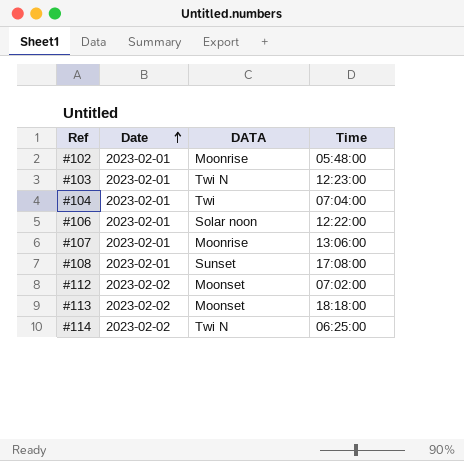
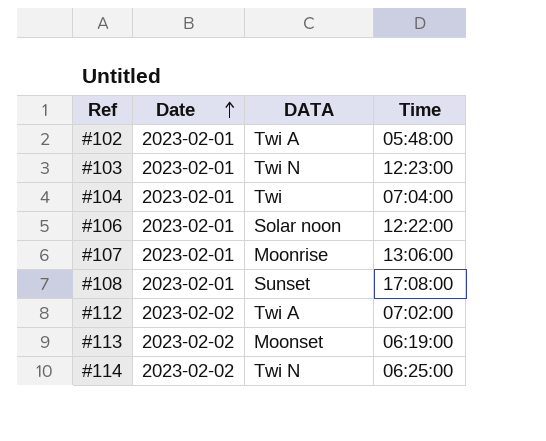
#102 | DATA: Moonrise -> Twi A
#112 | DATA: Moonset -> Twi A
#113 | Time: 18:18:00 -> 06:19:00

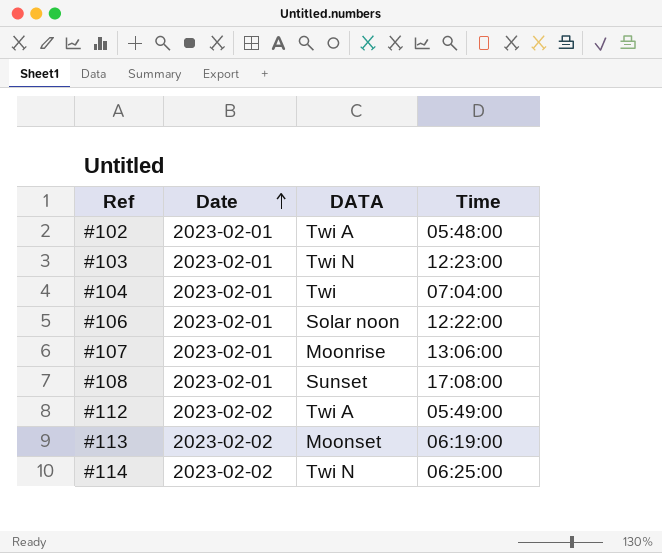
#112 | Time: 07:02:00 -> 05:49:00

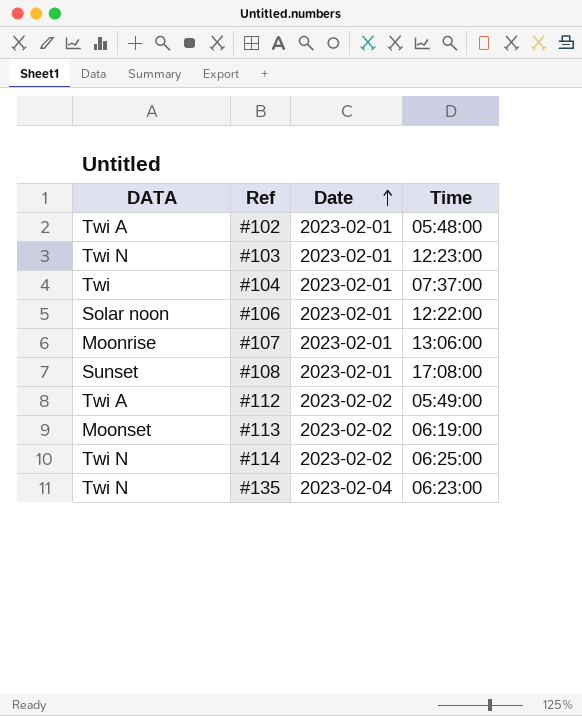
column DATA | position: 3 -> 1
#104 | Time: 07:04:00 -> 07:37:00
row #135: none -> Twi N | 2023-02-04 | 06:23:00

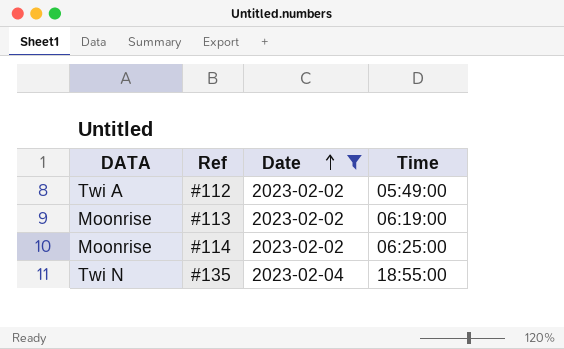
filter: none -> Date != 2023-02-01
#113 | DATA: Moonset -> Moonrise
#114 | DATA: Twi N -> Moonrise
#135 | Time: 06:23:00 -> 18:55:00

